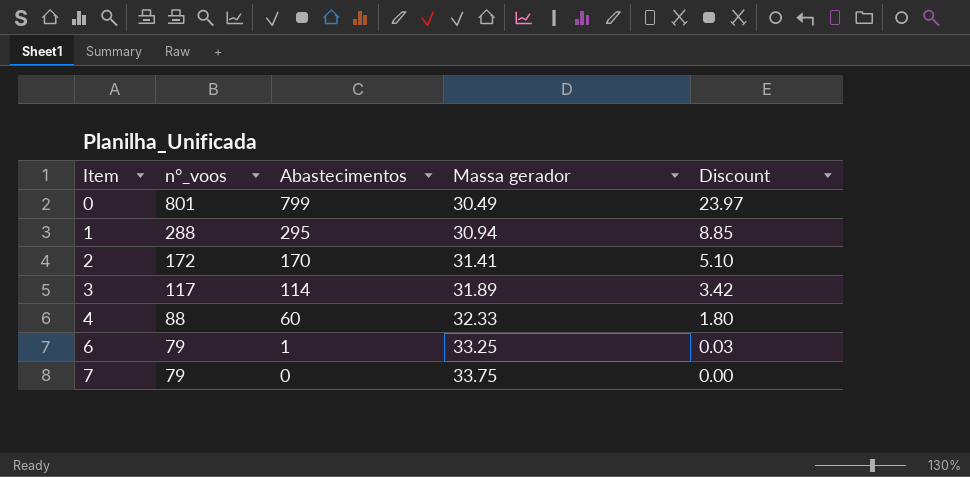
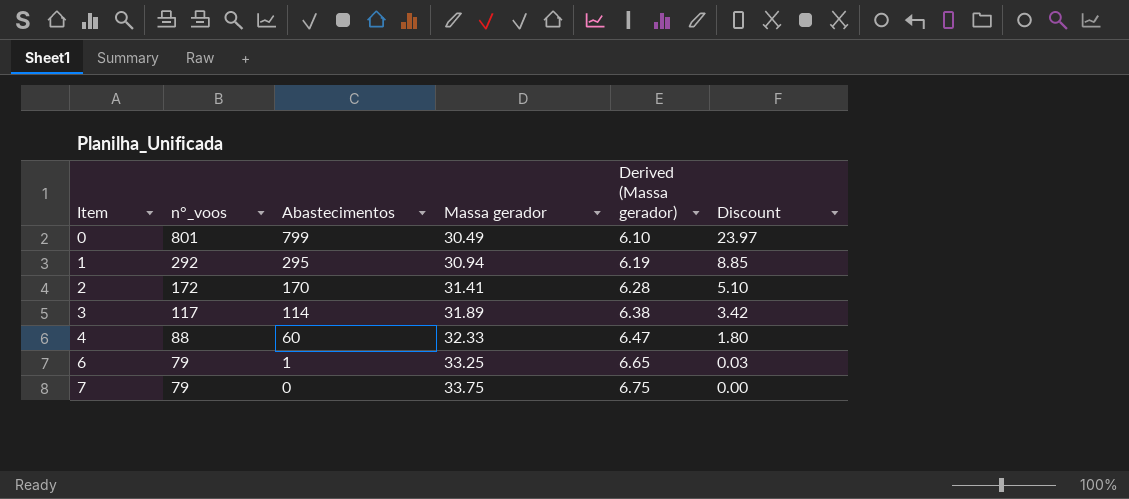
column Derived (Massa gerador) | formula: none -> [Massa gerador] * 0.2
1 | n°_voos: 288 -> 292

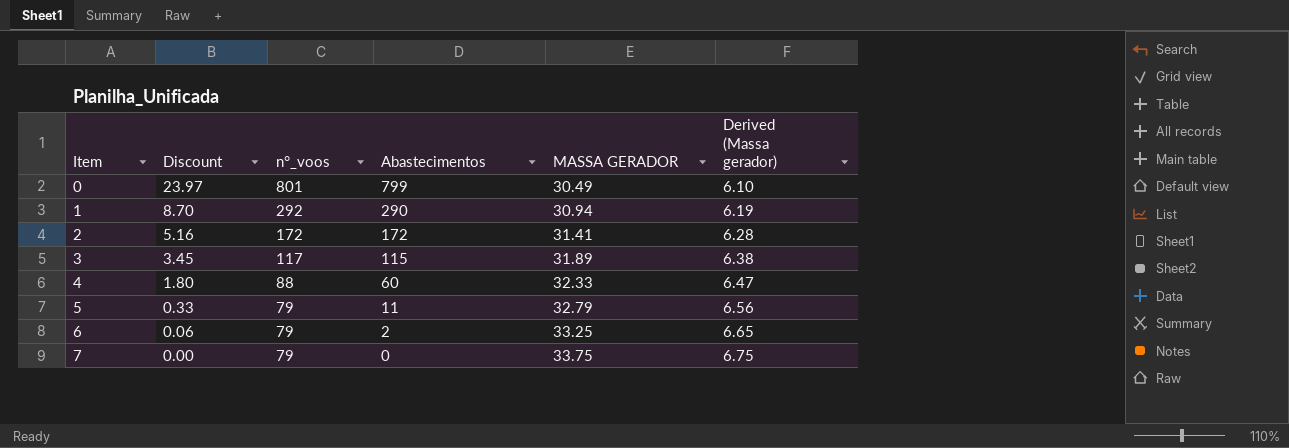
column Discount | position: 6 -> 2
column name: Massa gerador -> MASSA GERADOR
1 | Discount: 8.85 -> 8.70
1 | Abastecimentos: 295 -> 290
2 | Discount: 5.10 -> 5.16
2 | Abastecimentos: 170 -> 172
3 | Discount: 3.42 -> 3.45
3 | Abastecimentos: 114 -> 115
row 5: none -> 0.33 | 79 | 11 | 32.79 | 6.56
6 | Discount: 0.03 -> 0.06
6 | Abastecimentos: 1 -> 2

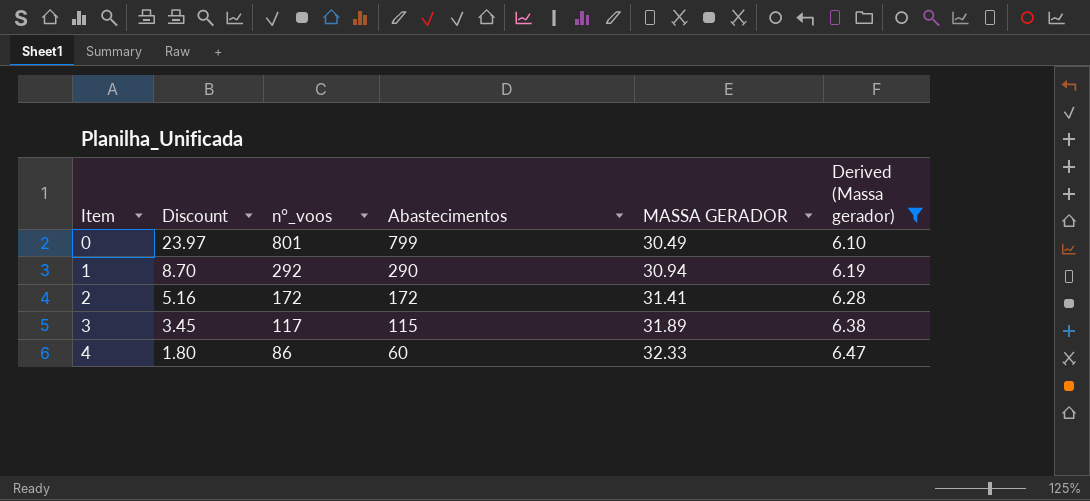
filter: none -> Derived (Massa gerador) <= 6.47
4 | n°_voos: 88 -> 86

